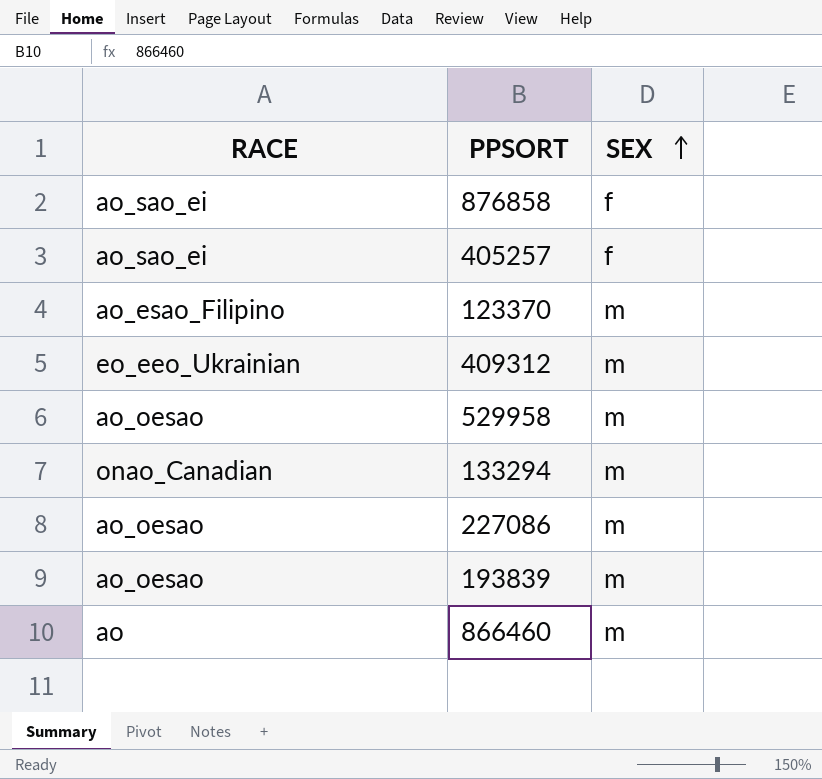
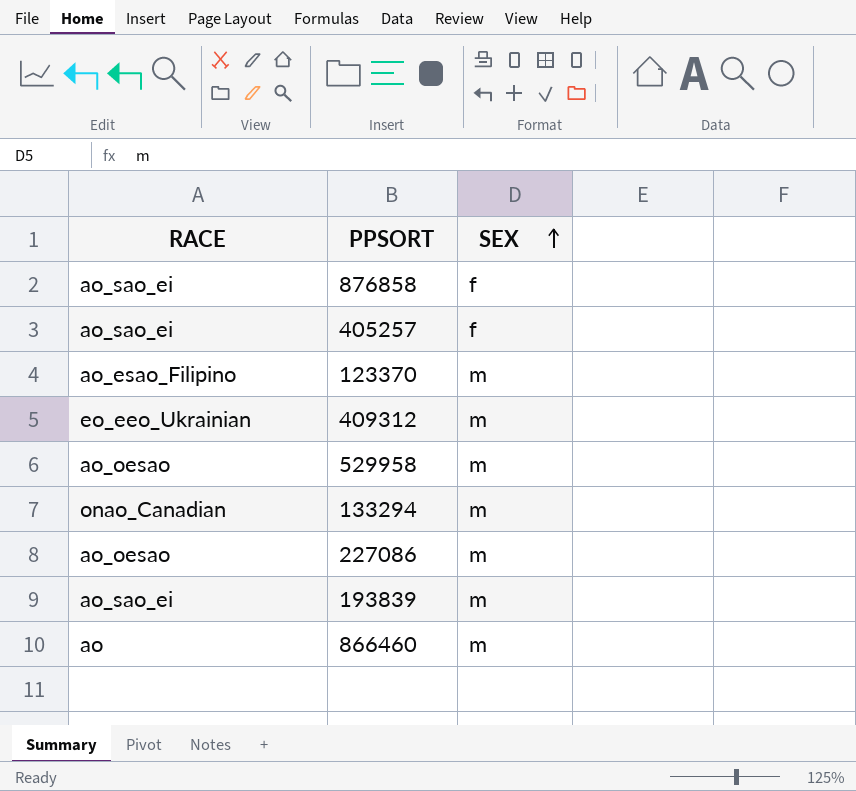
193839 | RACE: ao_oesao -> ao_sao_ei

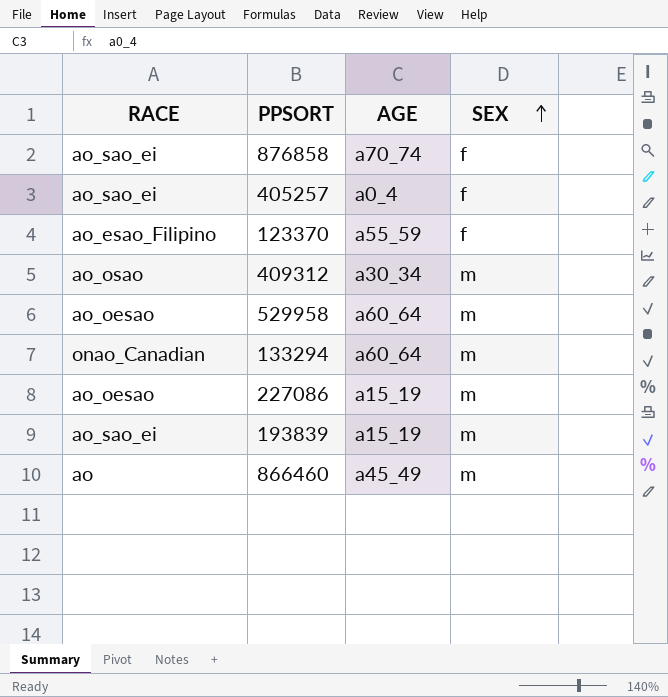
column AGE | position: none -> 3
123370 | SEX: m -> f
409312 | RACE: eo_eeo_Ukrainian -> ao_osao

